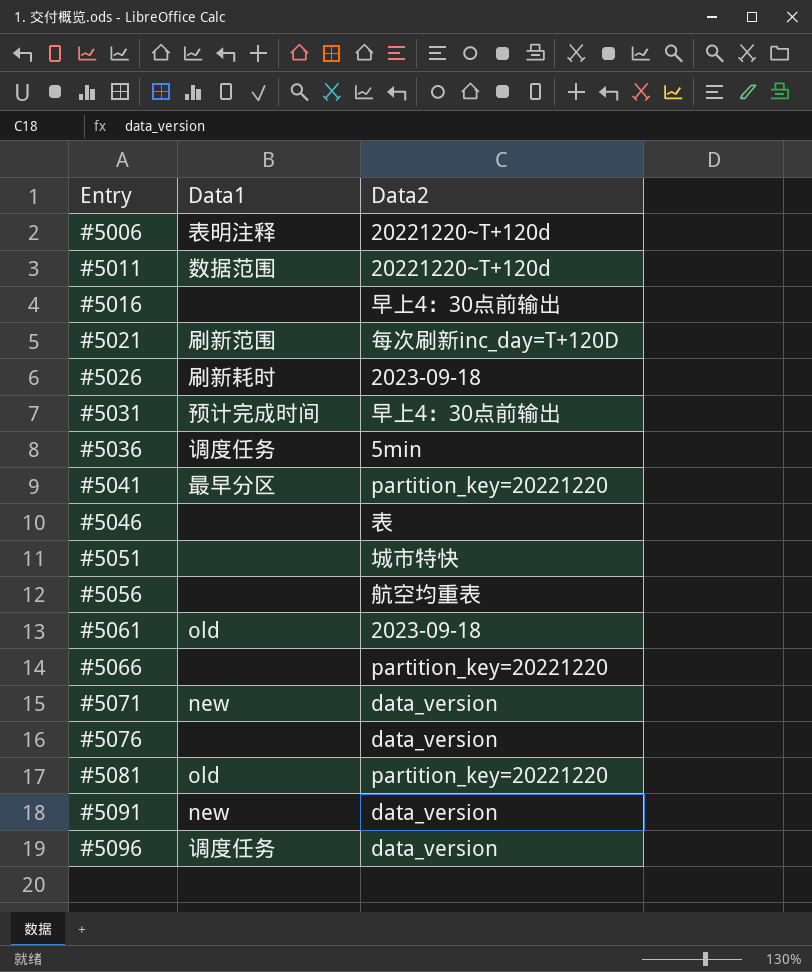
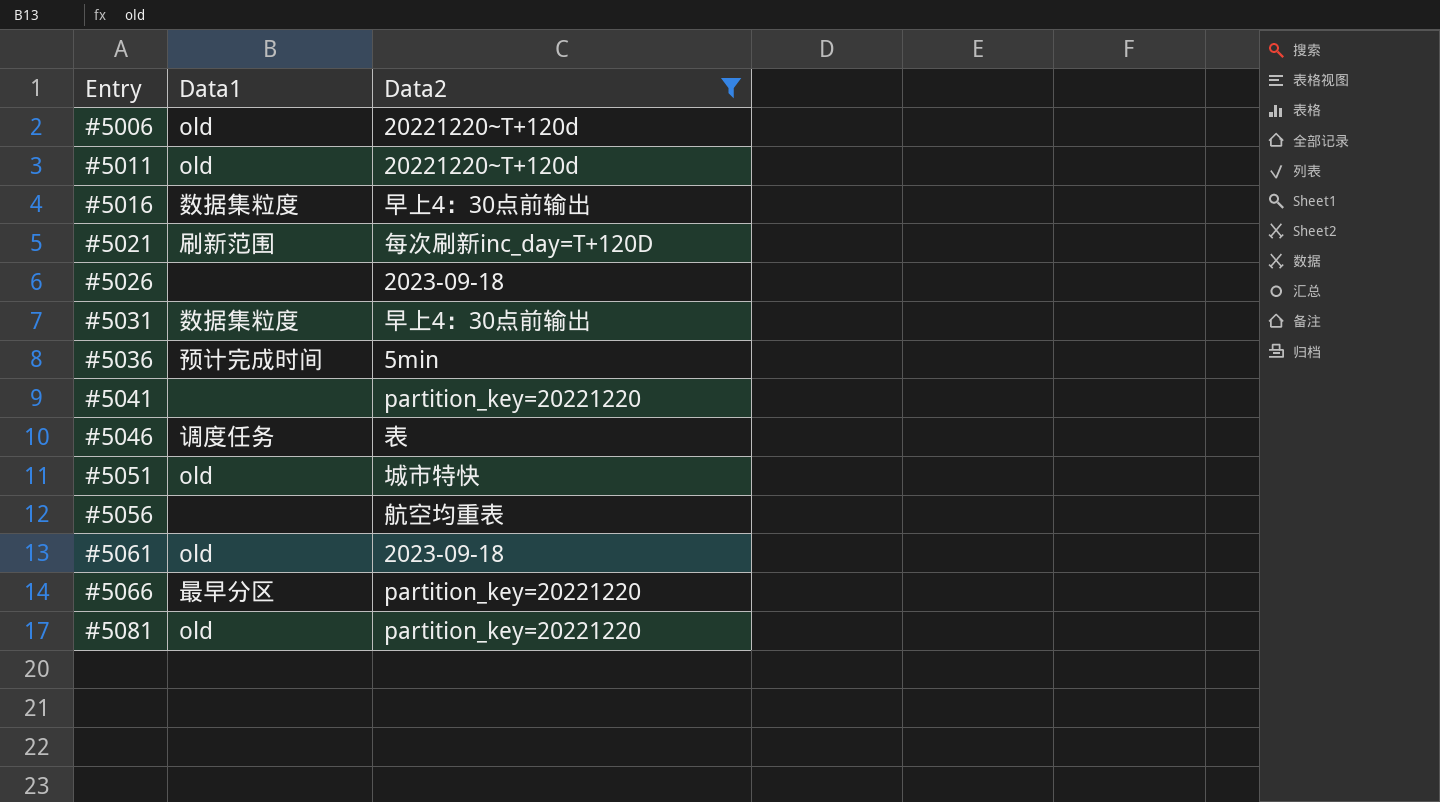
filter: none -> Data2 != data_version
#5006 | Data1: 表明注释 -> old
#5011 | Data1: 数据范围 -> old
#5016 | Data1: none -> 数据集粒度
#5026 | Data1: 刷新耗时 -> none
#5031 | Data1: 预计完成时间 -> 数据集粒度
#5036 | Data1: 调度任务 -> 预计完成时间
#5041 | Data1: 最早分区 -> none
#5046 | Data1: none -> 调度任务
#5051 | Data1: none -> old
#5066 | Data1: none -> 最早分区

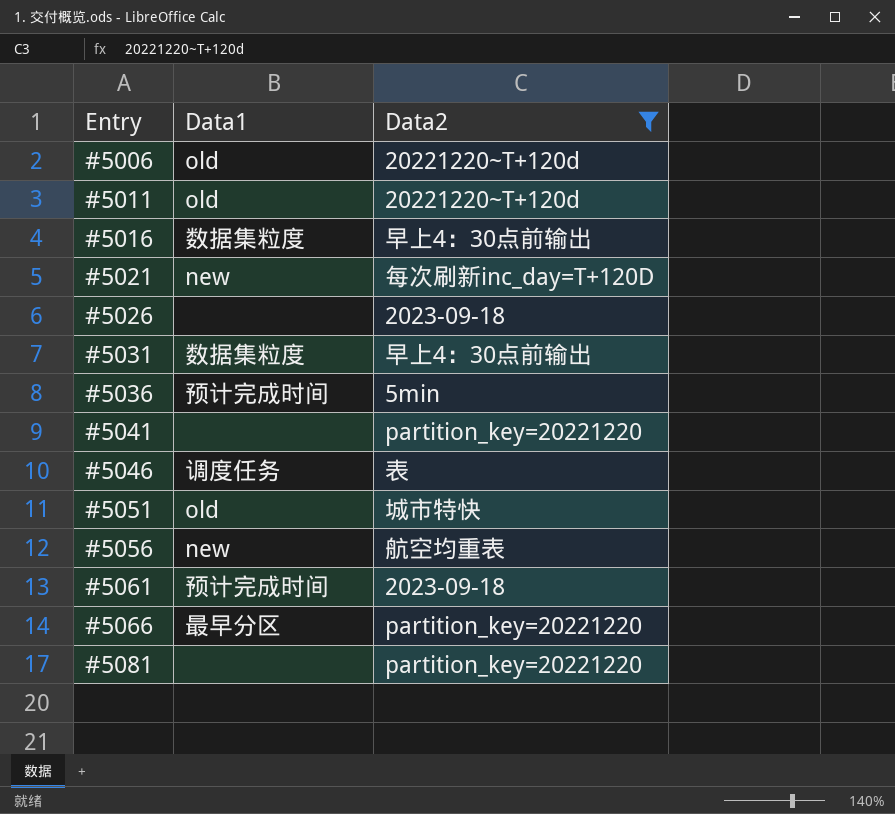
#5021 | Data1: 刷新范围 -> new
#5056 | Data1: none -> new
#5061 | Data1: old -> 预计完成时间
#5081 | Data1: old -> none

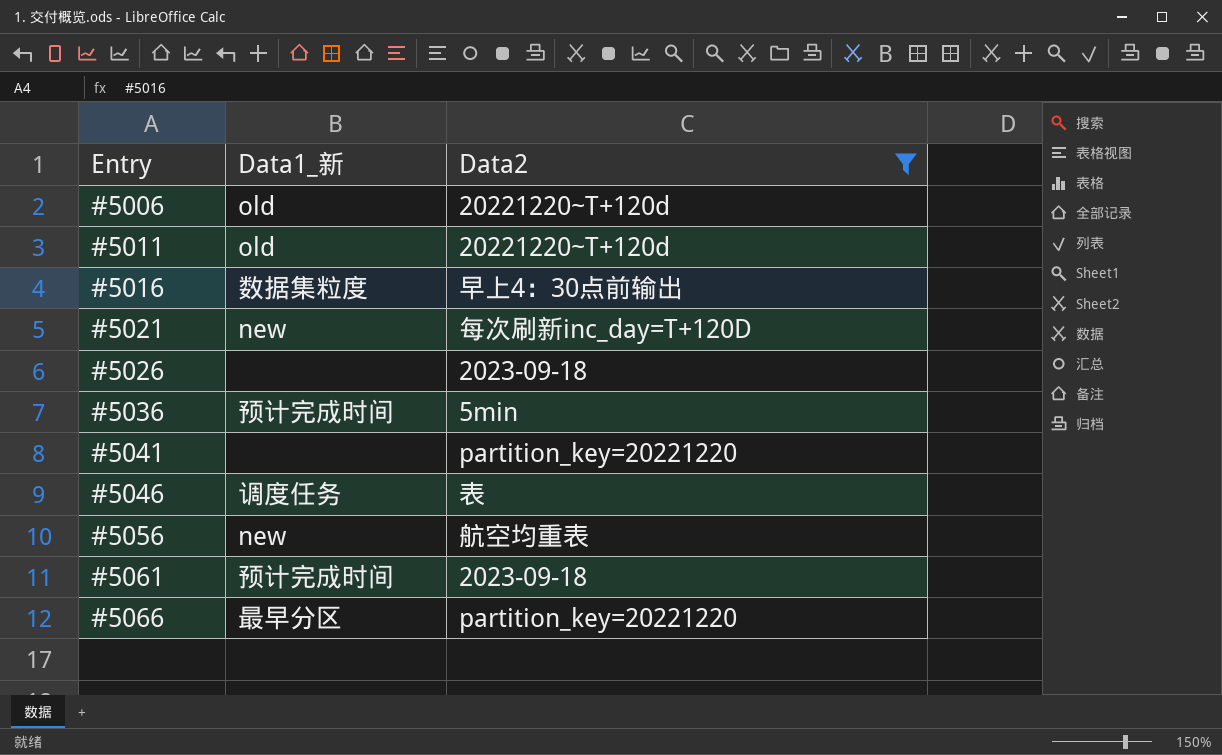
column name: Data1 -> Data1_新
row #5031: 数据集粒度 | 早上4：30点前输出 -> none
row #5051: old | 城市特快 -> none
row #5081: none | partition_key=20221220 -> none

